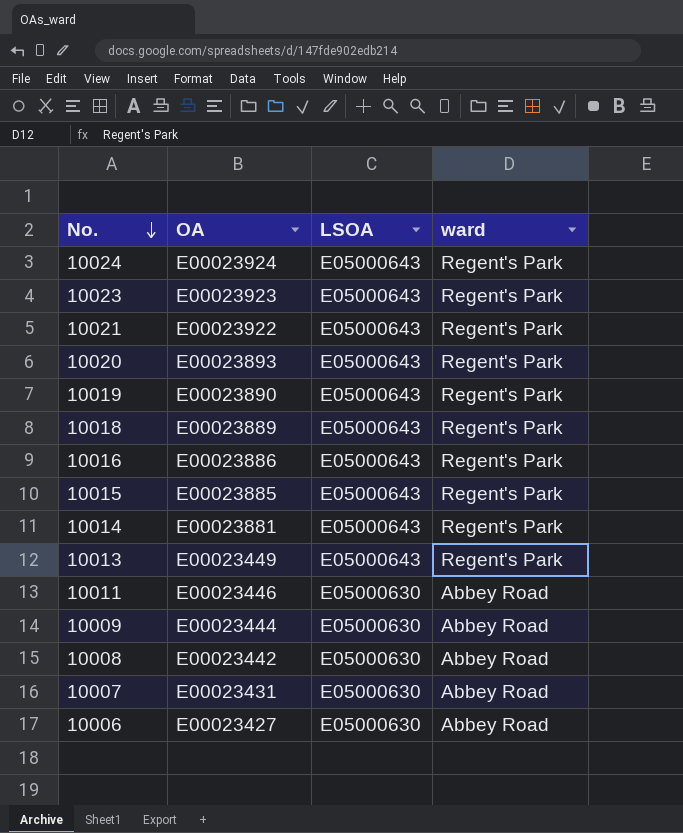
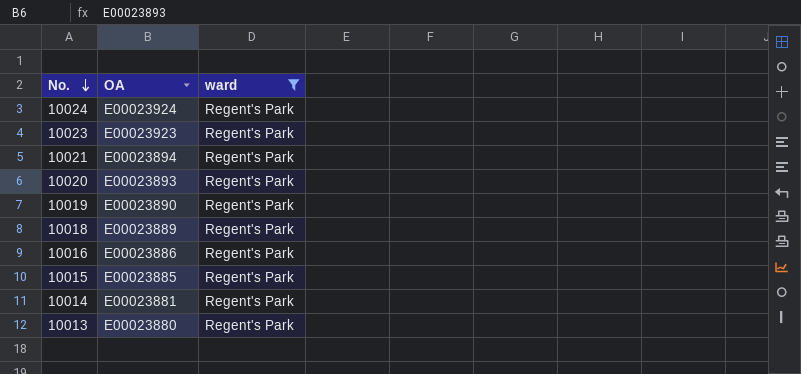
filter: none -> ward = Regent's Park
column LSOA | position: 3 -> none
10021 | OA: E00023922 -> E00023894
10013 | OA: E00023449 -> E00023880

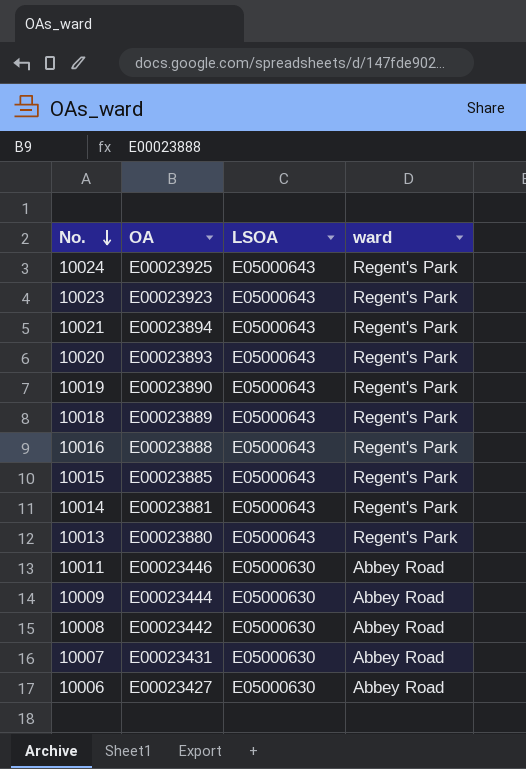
filter: ward = Regent's Park -> none
column LSOA | position: none -> 3
10024 | OA: E00023924 -> E00023925
10016 | OA: E00023886 -> E00023888

